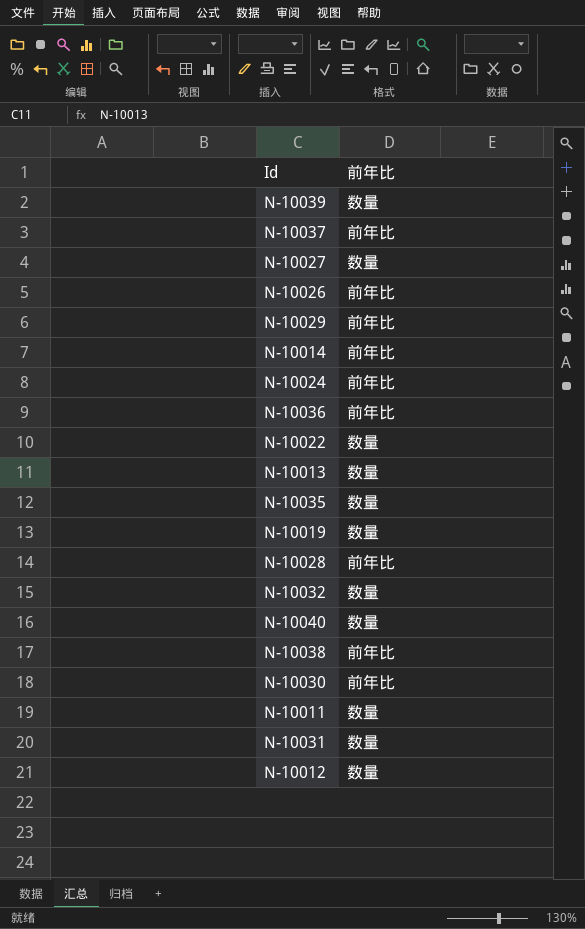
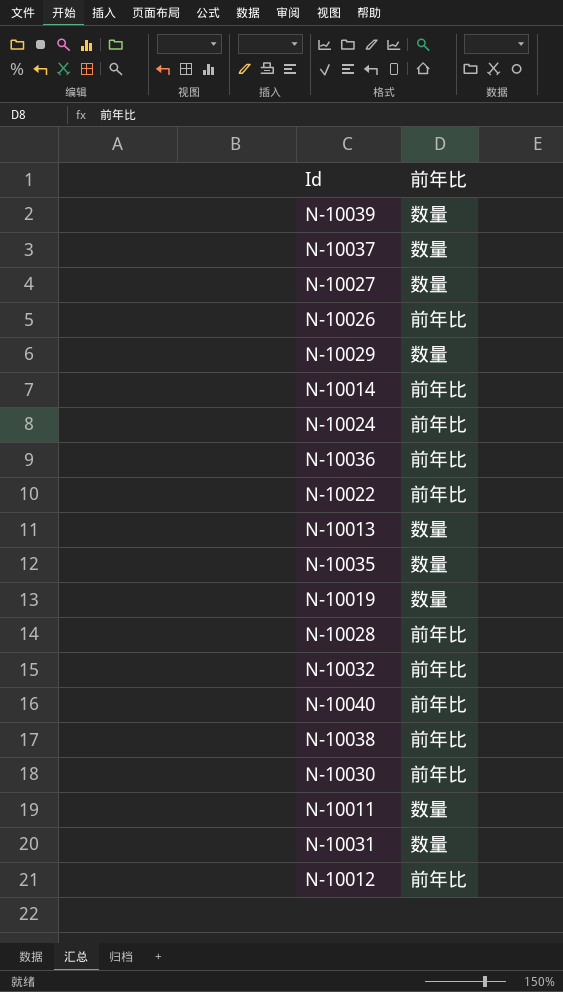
N-10037 | 前年比: 前年比 -> 数量
N-10029 | 前年比: 前年比 -> 数量
N-10022 | 前年比: 数量 -> 前年比
N-10032 | 前年比: 数量 -> 前年比
N-10040 | 前年比: 数量 -> 前年比
N-10012 | 前年比: 数量 -> 前年比

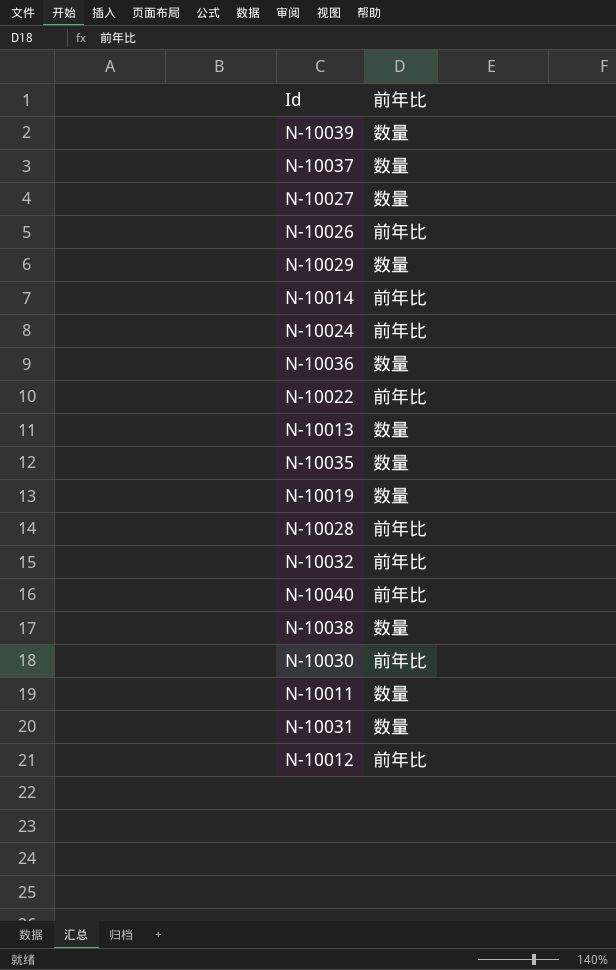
N-10036 | 前年比: 前年比 -> 数量
N-10038 | 前年比: 前年比 -> 数量

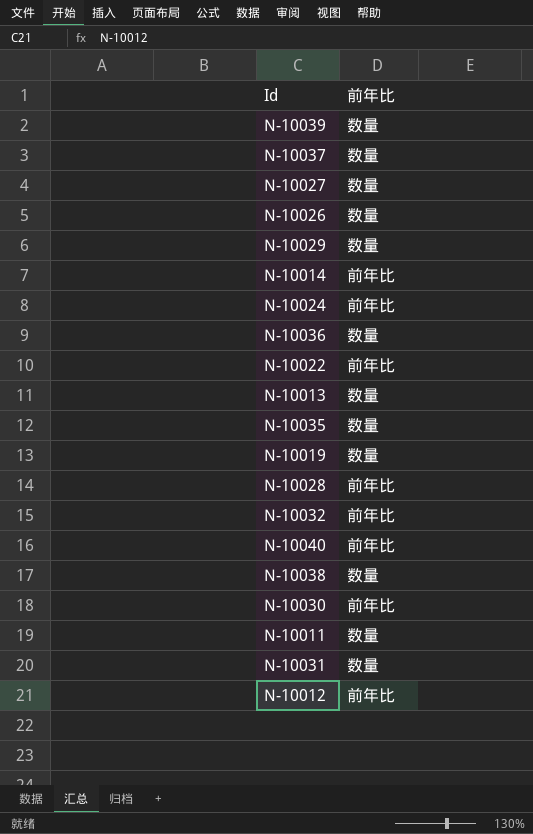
N-10026 | 前年比: 前年比 -> 数量

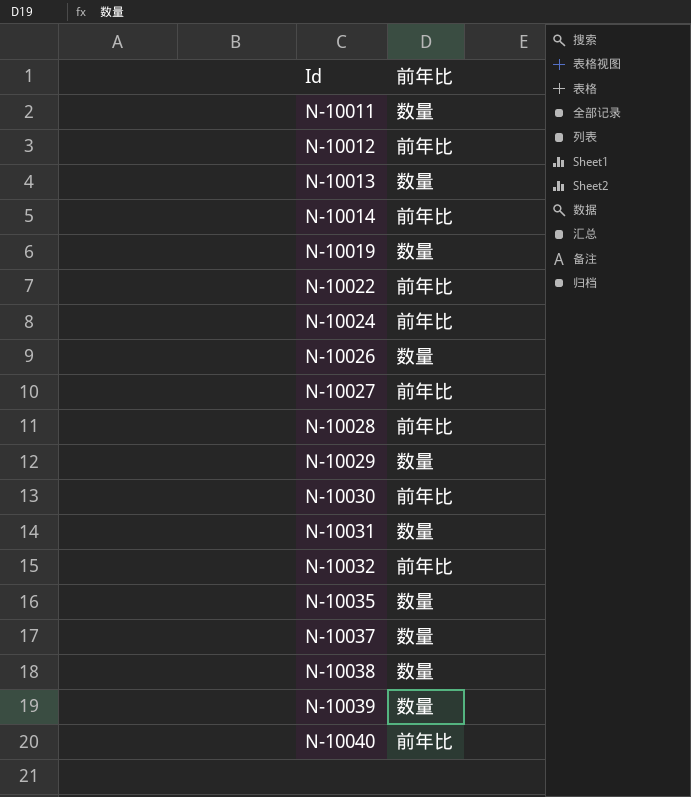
row order: none -> Id ascending
row N-10036: 数量 -> none
N-10027 | 前年比: 数量 -> 前年比

